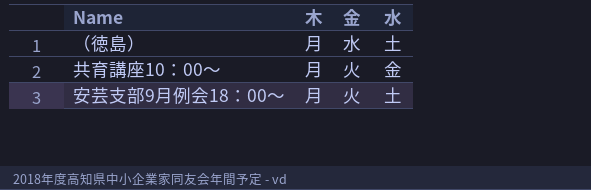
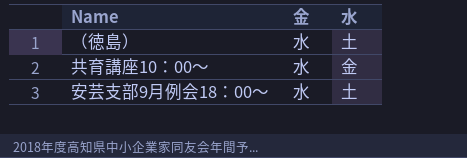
column 木 | position: 2 -> none
共育講座10：00～ | 金: 火 -> 水
安芸支部9月例会18：00～ | 金: 火 -> 水

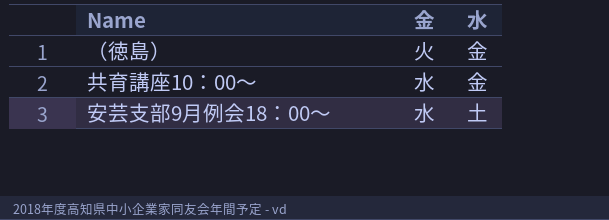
（徳島） | 金: 水 -> 火
（徳島） | 水: 土 -> 金

